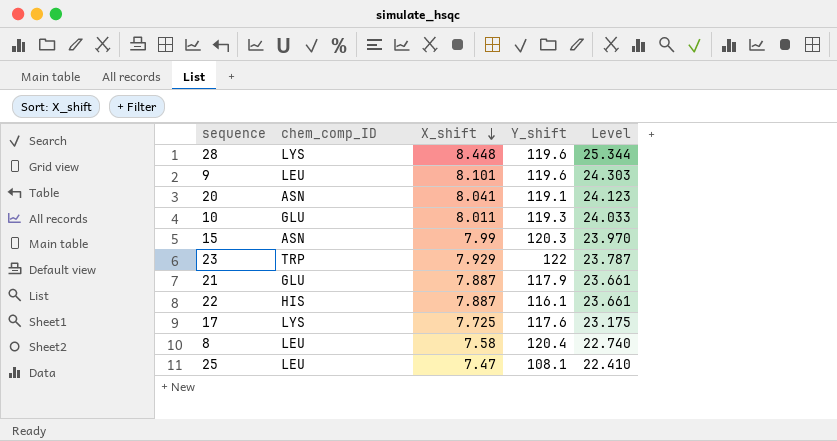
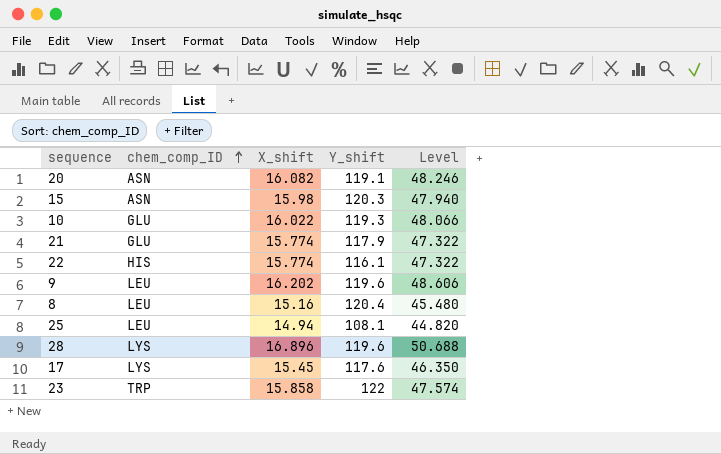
row order: X_shift descending -> chem_comp_ID ascending
20 | X_shift: 8.041 -> 16.082
20 | Level: 24.123 -> 48.246
15 | X_shift: 7.99 -> 15.98
15 | Level: 23.970 -> 47.940
10 | X_shift: 8.011 -> 16.022
10 | Level: 24.033 -> 48.066
21 | X_shift: 7.887 -> 15.774
21 | Level: 23.661 -> 47.322
22 | X_shift: 7.887 -> 15.774
22 | Level: 23.661 -> 47.322
9 | X_shift: 8.101 -> 16.202
9 | Level: 24.303 -> 48.606
8 | X_shift: 7.58 -> 15.16
8 | Level: 22.740 -> 45.480
25 | X_shift: 7.47 -> 14.94
25 | Level: 22.410 -> 44.820
28 | X_shift: 8.448 -> 16.896
28 | Level: 25.344 -> 50.688
17 | X_shift: 7.725 -> 15.45
17 | Level: 23.175 -> 46.350
23 | X_shift: 7.929 -> 15.858
23 | Level: 23.787 -> 47.574

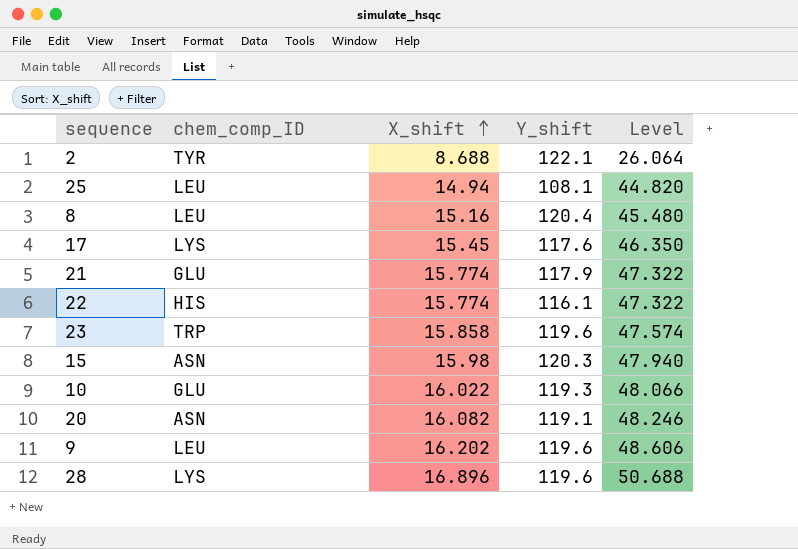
row order: chem_comp_ID ascending -> X_shift ascending
row 2: none -> TYR | 8.688 | 122.1 | 26.064
23 | Y_shift: 122 -> 119.6

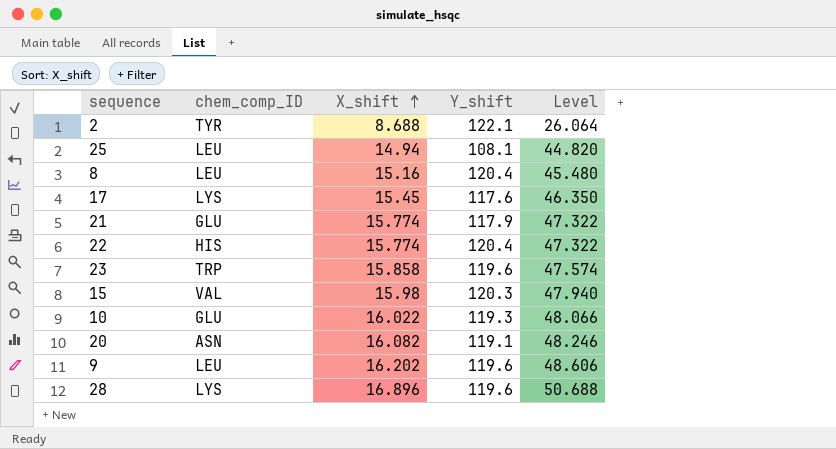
22 | Y_shift: 116.1 -> 120.4
15 | chem_comp_ID: ASN -> VAL

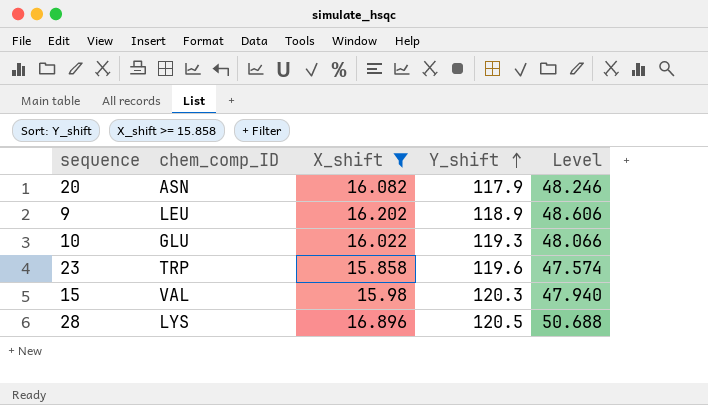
filter: none -> X_shift >= 15.858
row order: X_shift ascending -> Y_shift ascending
20 | Y_shift: 119.1 -> 117.9
9 | Y_shift: 119.6 -> 118.9
28 | Y_shift: 119.6 -> 120.5

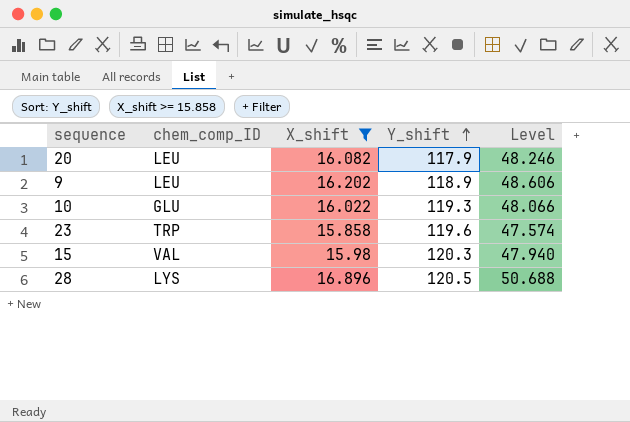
20 | chem_comp_ID: ASN -> LEU

